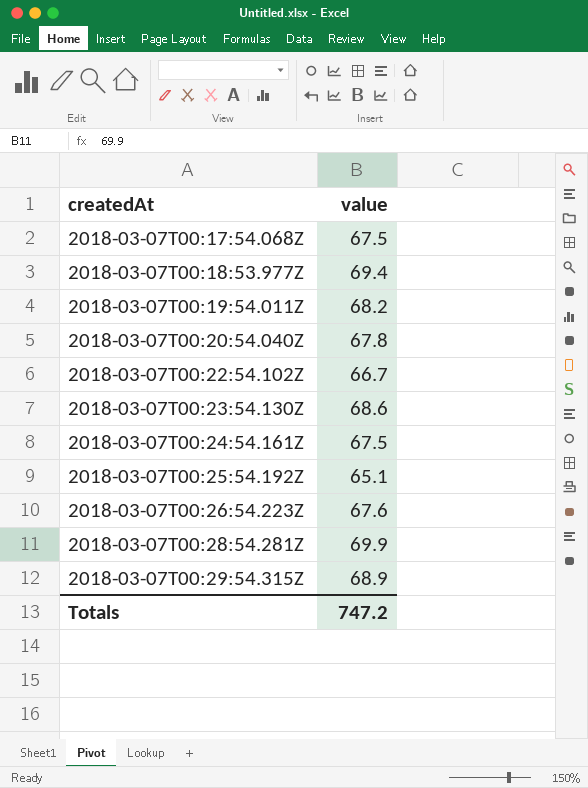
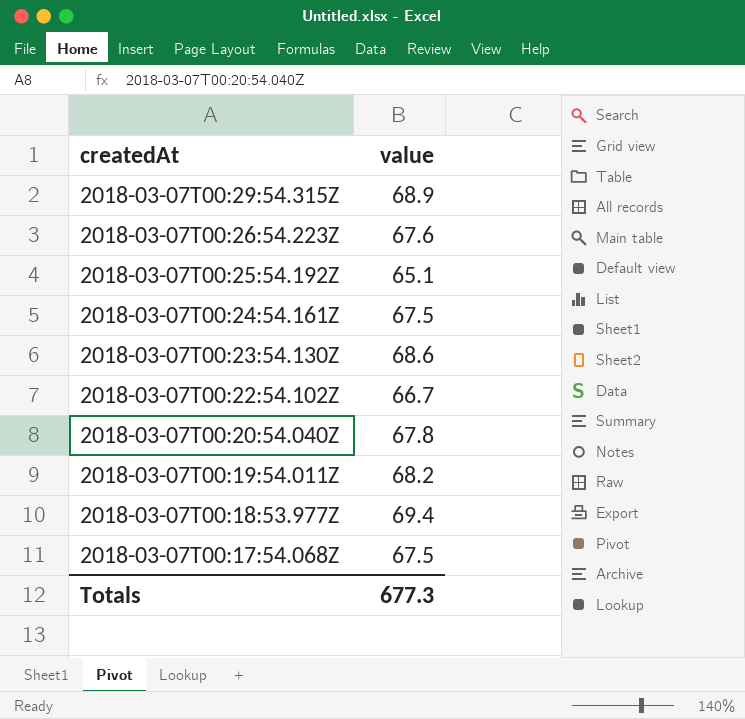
row order: createdAt ascending -> createdAt descending
row 2018-03-07T00:28:54.281Z: 69.9 -> none
Totals | value: 747.2 -> 677.3

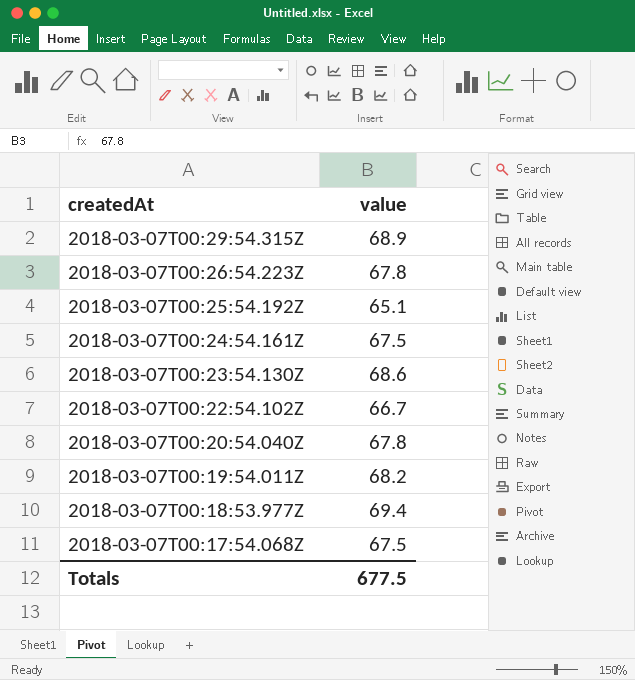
2018-03-07T00:26:54.223Z | value: 67.6 -> 67.8
Totals | value: 677.3 -> 677.5

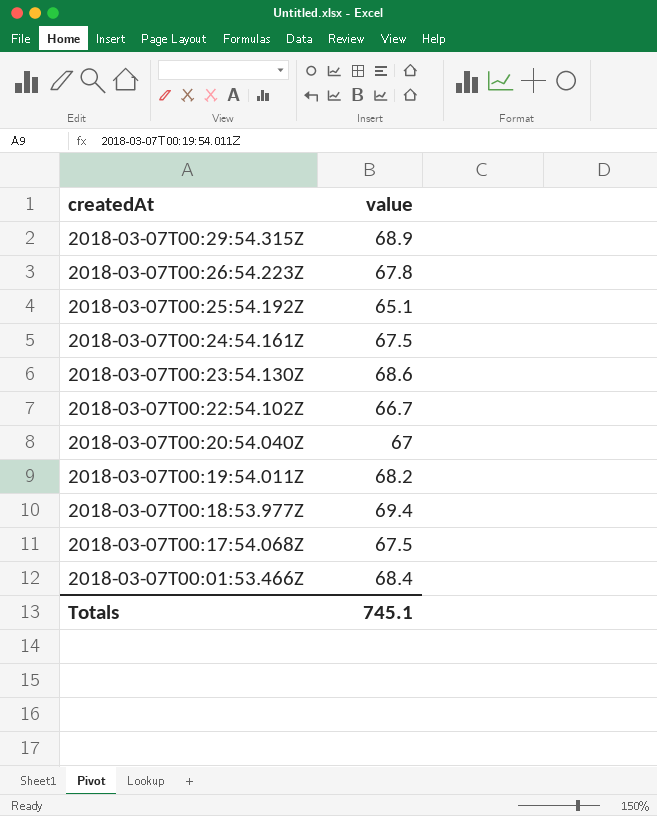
2018-03-07T00:20:54.040Z | value: 67.8 -> 67
row 2018-03-07T00:01:53.466Z: none -> 68.4
Totals | value: 677.5 -> 745.1

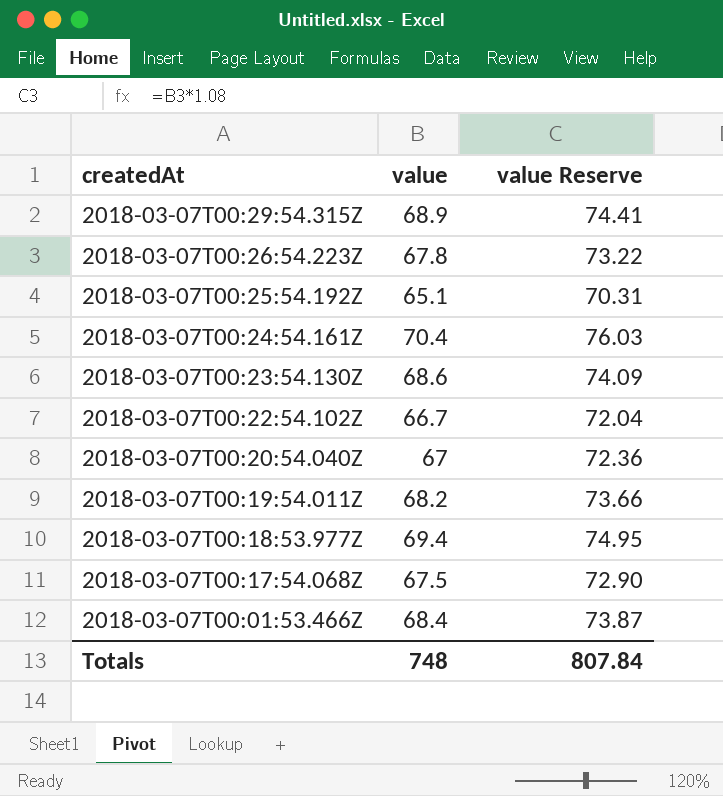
column value Reserve | formula: none -> [value] * 1.08
2018-03-07T00:24:54.161Z | value: 67.5 -> 70.4
Totals | value: 745.1 -> 748

